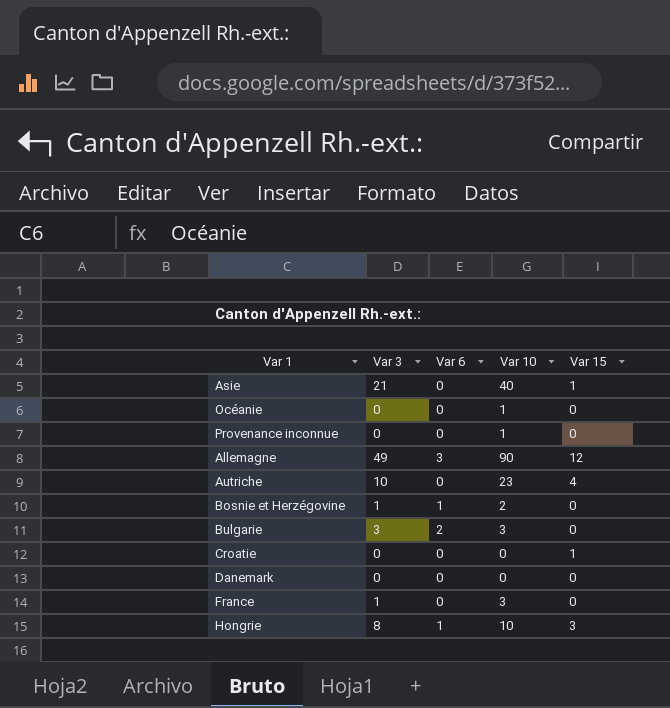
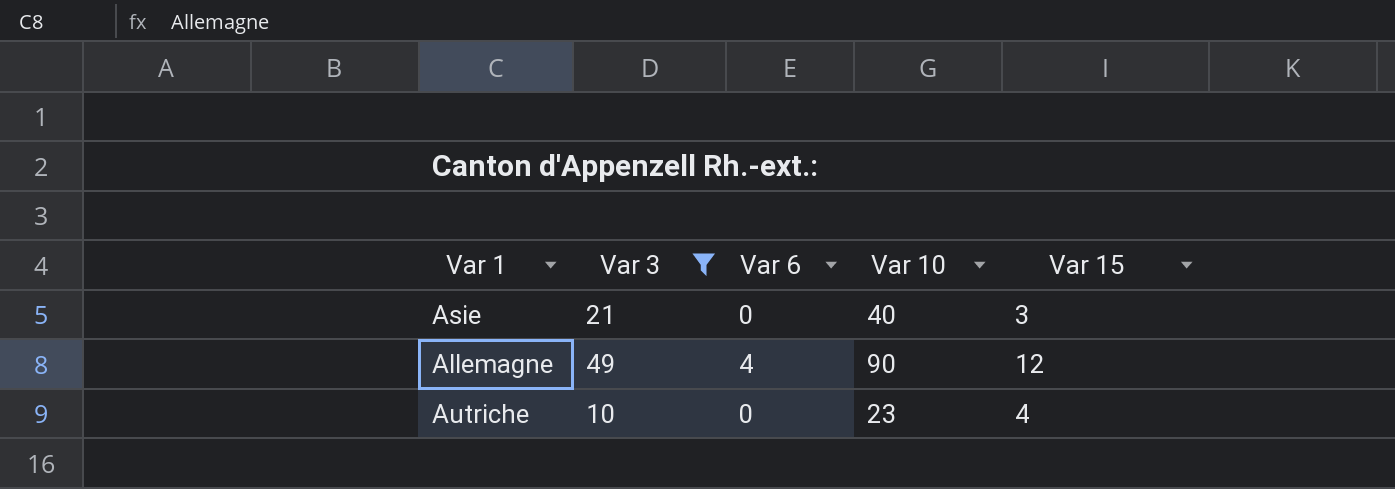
filter: none -> Var 3 >= 10
Asie | Var 15: 1 -> 3
Allemagne | Var 6: 3 -> 4

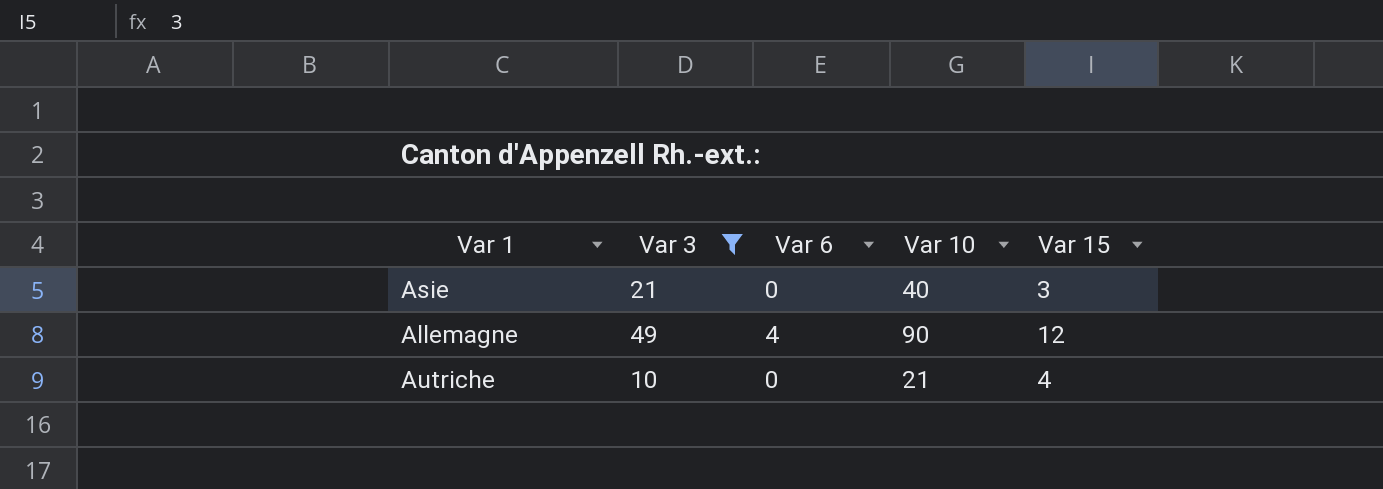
Autriche | Var 10: 23 -> 21

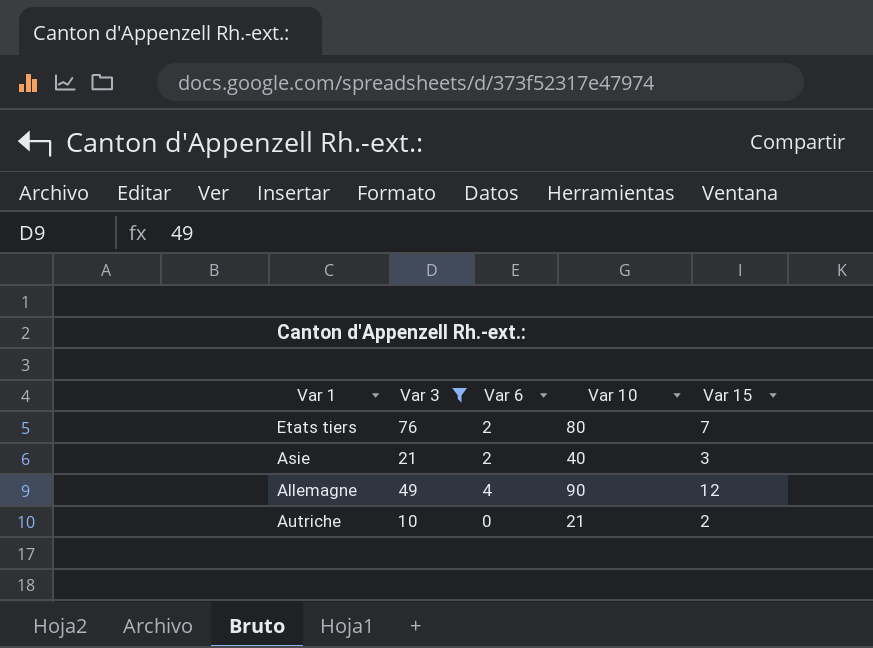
row Etats tiers: none -> 76 | 2 | 80 | 7
Asie | Var 6: 0 -> 2
Autriche | Var 15: 4 -> 2

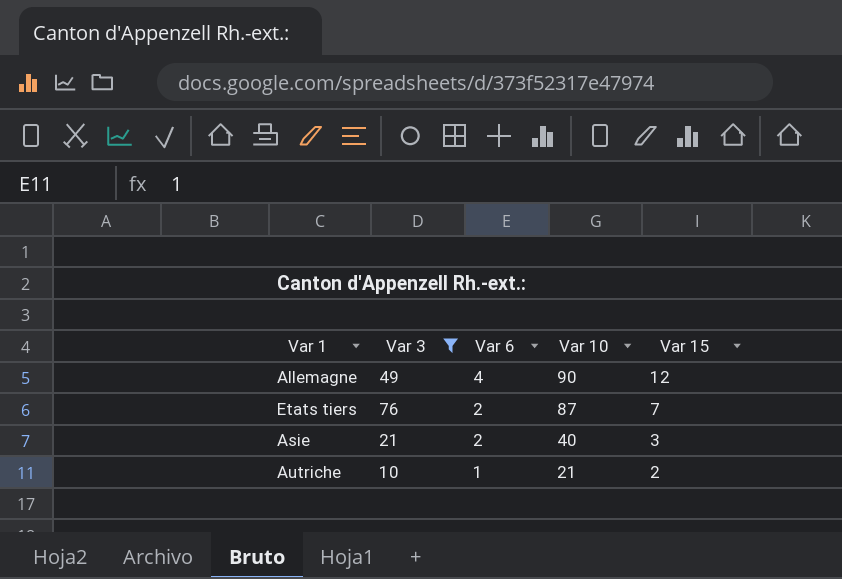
row order: none -> Var 6 descending
Etats tiers | Var 10: 80 -> 87
Autriche | Var 6: 0 -> 1

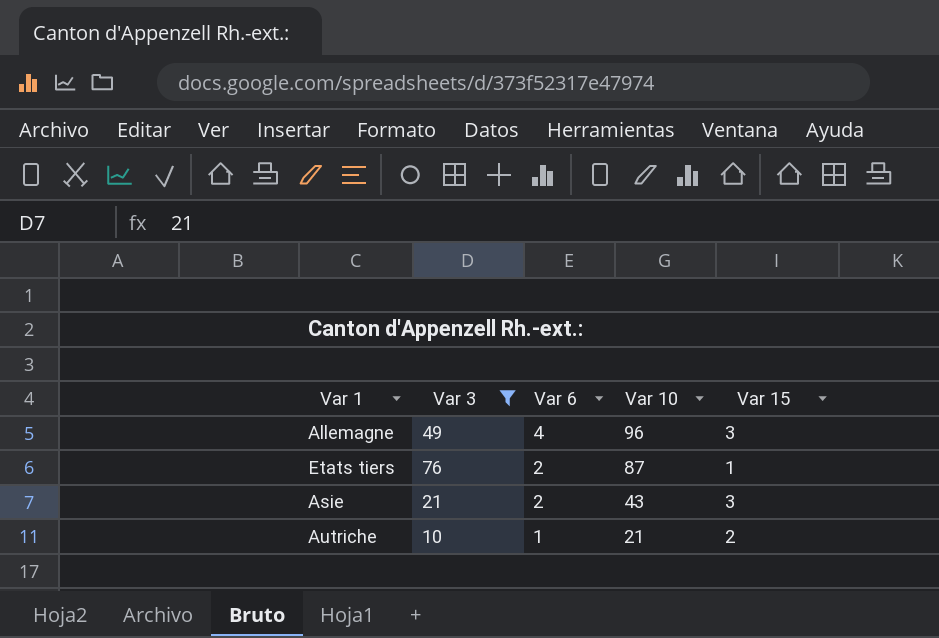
Allemagne | Var 10: 90 -> 96
Allemagne | Var 15: 12 -> 3
Etats tiers | Var 15: 7 -> 1
Asie | Var 10: 40 -> 43

